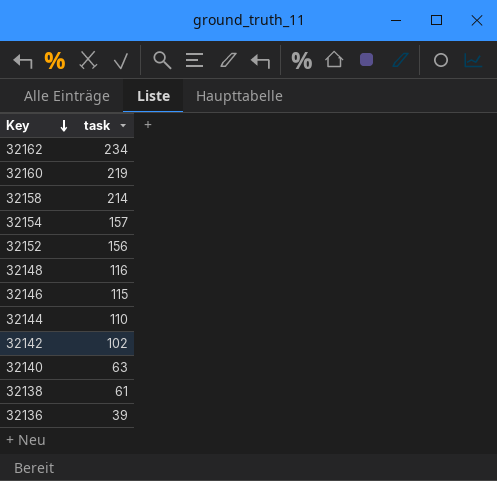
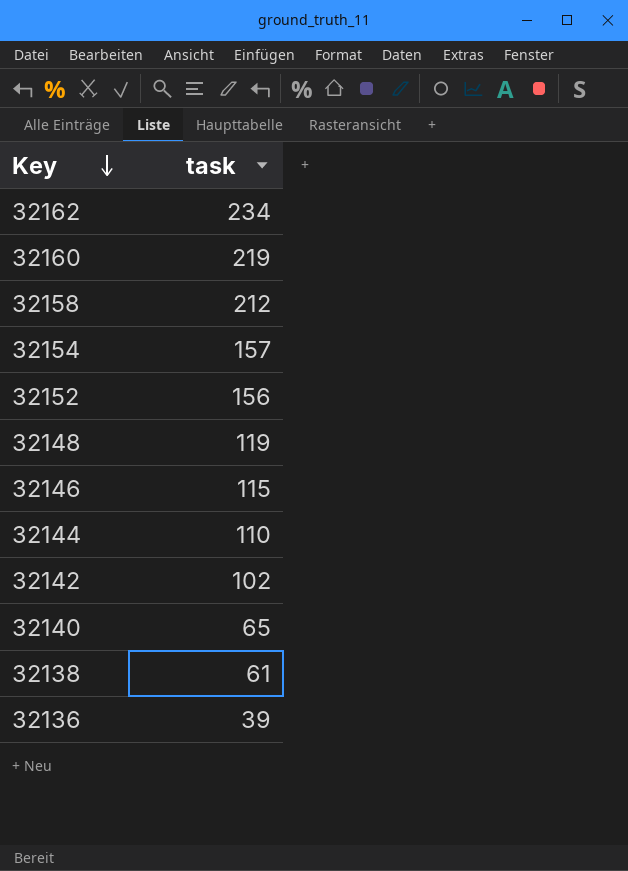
32158 | task: 214 -> 212
32148 | task: 116 -> 119
32140 | task: 63 -> 65

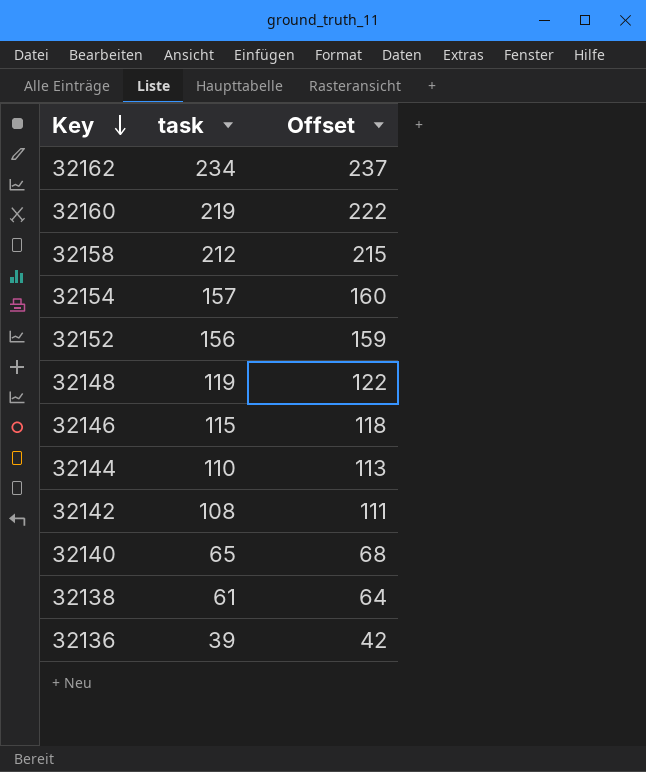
column Offset | formula: none -> [task] + 3
32142 | task: 102 -> 108

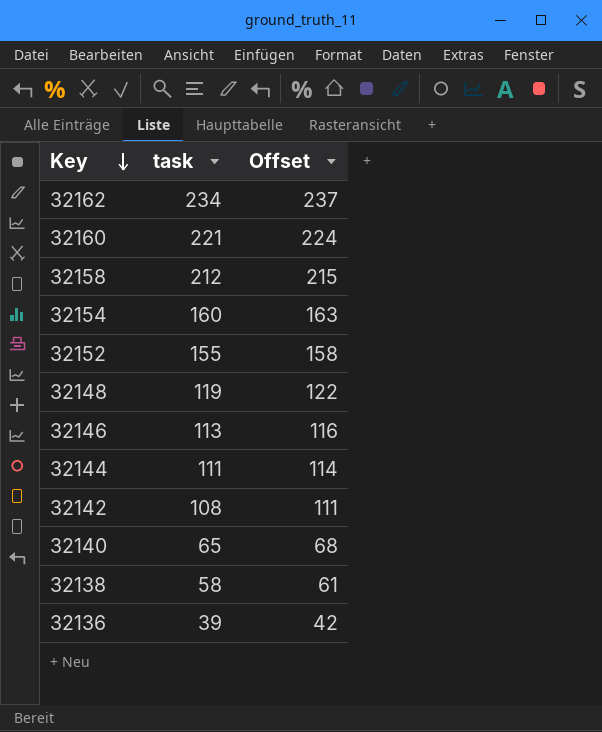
32160 | task: 219 -> 221
32160 | Offset: 222 -> 224
32154 | task: 157 -> 160
32154 | Offset: 160 -> 163
32152 | task: 156 -> 155
32152 | Offset: 159 -> 158
32146 | task: 115 -> 113
32146 | Offset: 118 -> 116
32144 | task: 110 -> 111
32144 | Offset: 113 -> 114
32138 | task: 61 -> 58
32138 | Offset: 64 -> 61

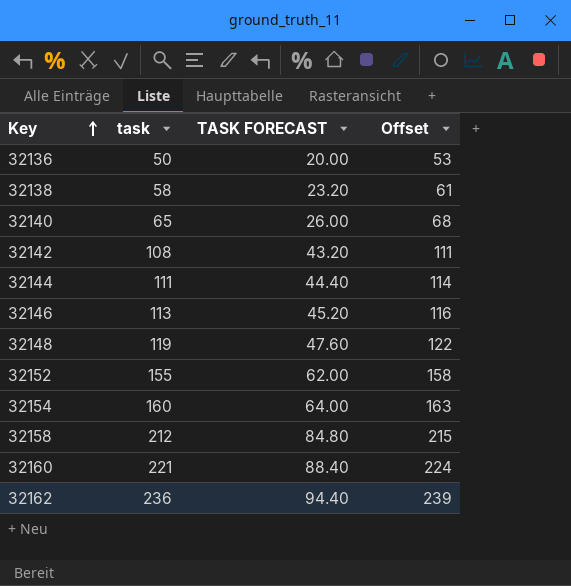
row order: Key descending -> Key ascending
column TASK FORECAST | formula: none -> [task] * 0.4
32136 | task: 39 -> 50
32136 | Offset: 42 -> 53
32162 | task: 234 -> 236
32162 | Offset: 237 -> 239

